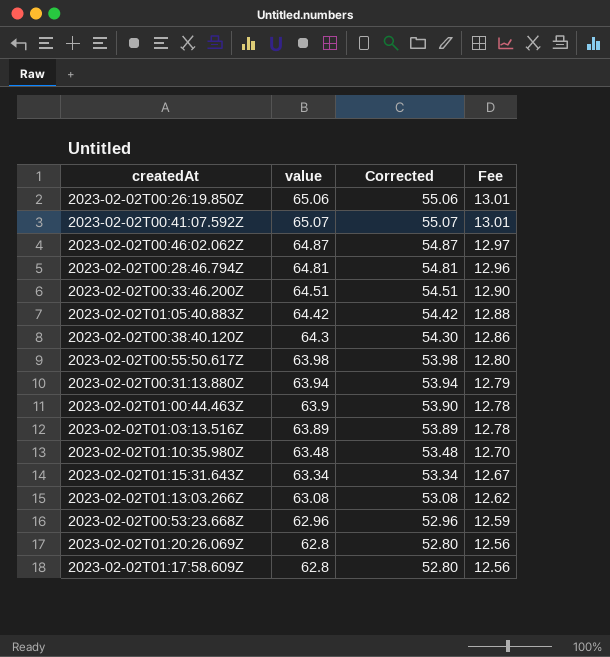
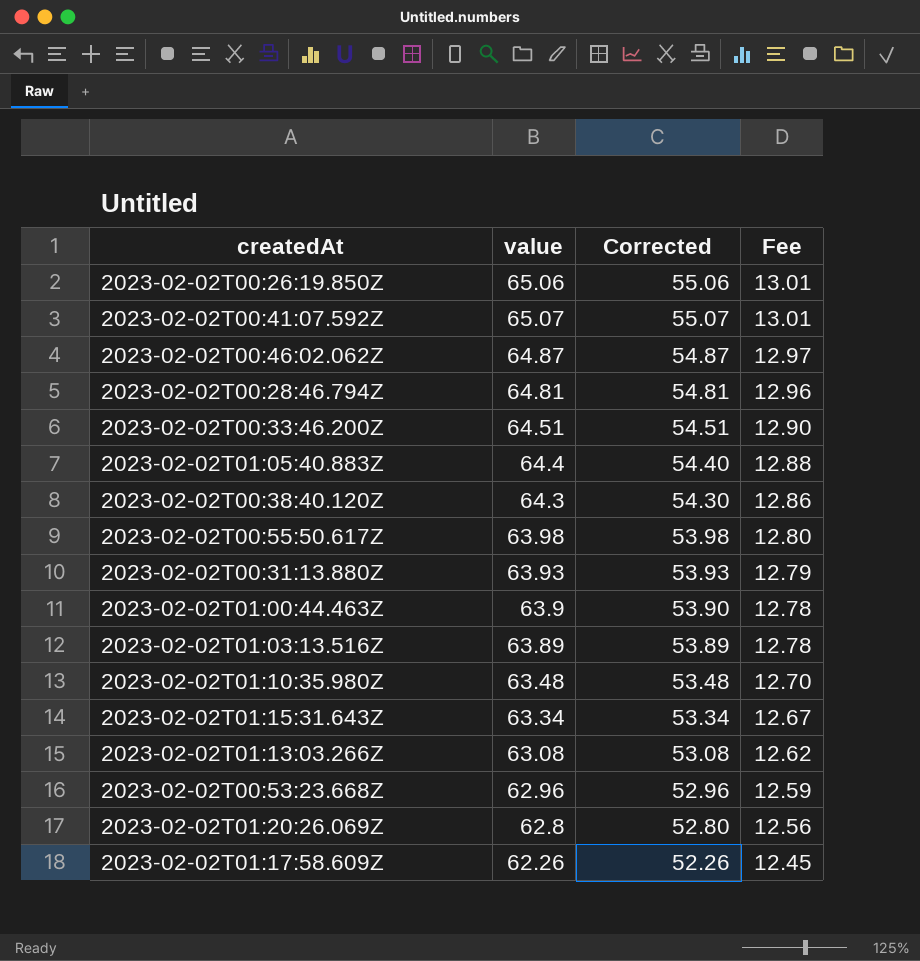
2023-02-02T01:05:40.883Z | value: 64.42 -> 64.4
2023-02-02T01:05:40.883Z | Corrected: 54.42 -> 54.40
2023-02-02T00:31:13.880Z | value: 63.94 -> 63.93
2023-02-02T00:31:13.880Z | Corrected: 53.94 -> 53.93
2023-02-02T01:17:58.609Z | value: 62.8 -> 62.26
2023-02-02T01:17:58.609Z | Corrected: 52.80 -> 52.26
2023-02-02T01:17:58.609Z | Fee: 12.56 -> 12.45

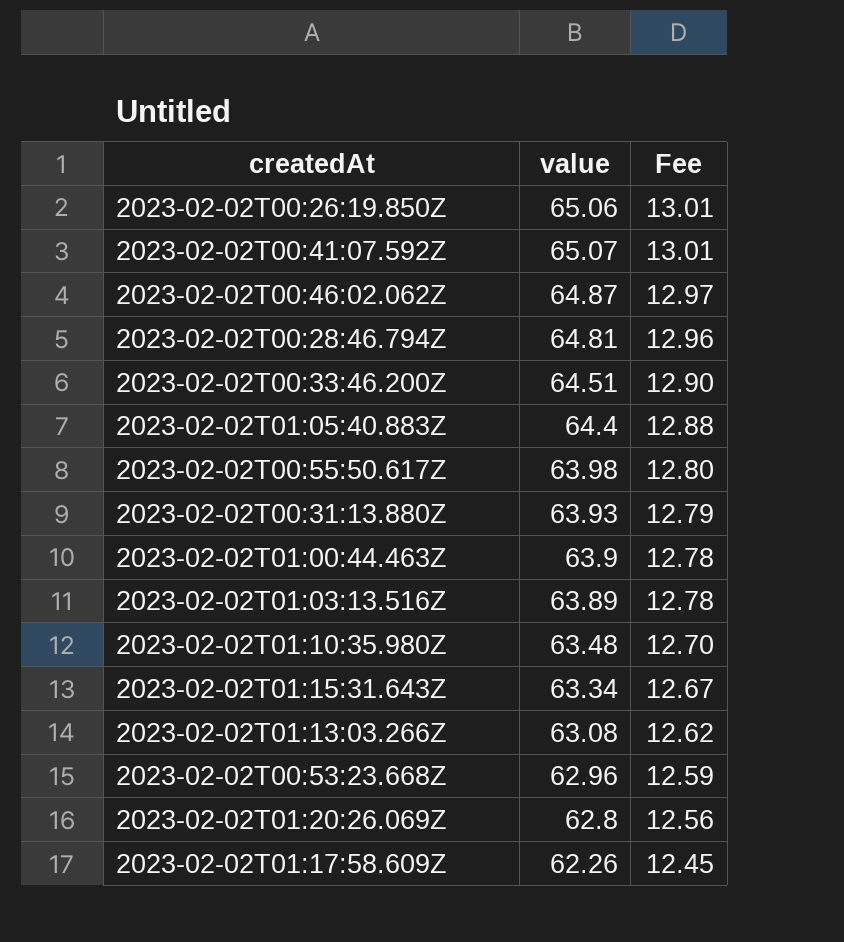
column Corrected | formula: [value] - 10 -> none
row 2023-02-02T00:38:40.120Z: 64.3 | 54.30 | 12.86 -> none

